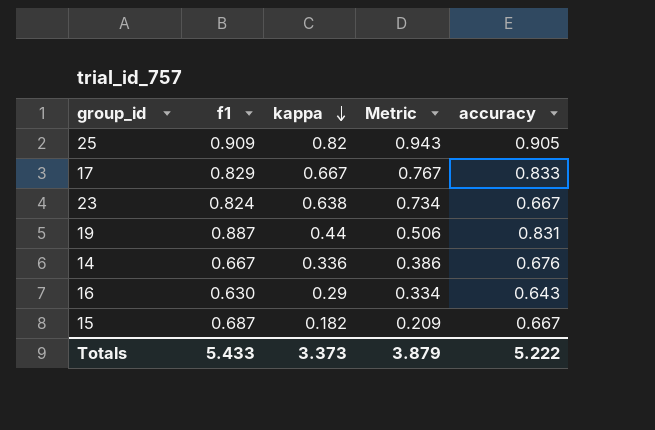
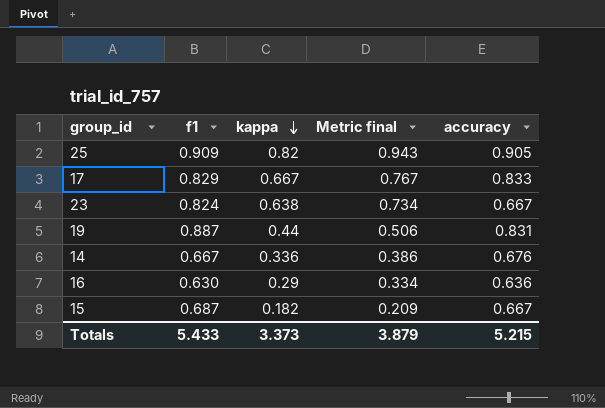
column name: Metric -> Metric final
16 | accuracy: 0.643 -> 0.636
Totals | accuracy: 5.222 -> 5.215

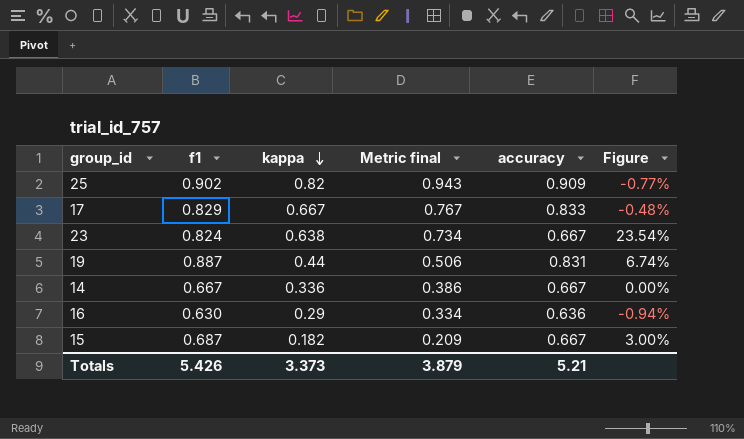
column Figure | formula: none -> ([f1] - [accuracy]) / [accuracy]
25 | f1: 0.909 -> 0.902
25 | accuracy: 0.905 -> 0.909
14 | accuracy: 0.676 -> 0.667
Totals | f1: 5.433 -> 5.426
Totals | accuracy: 5.215 -> 5.21

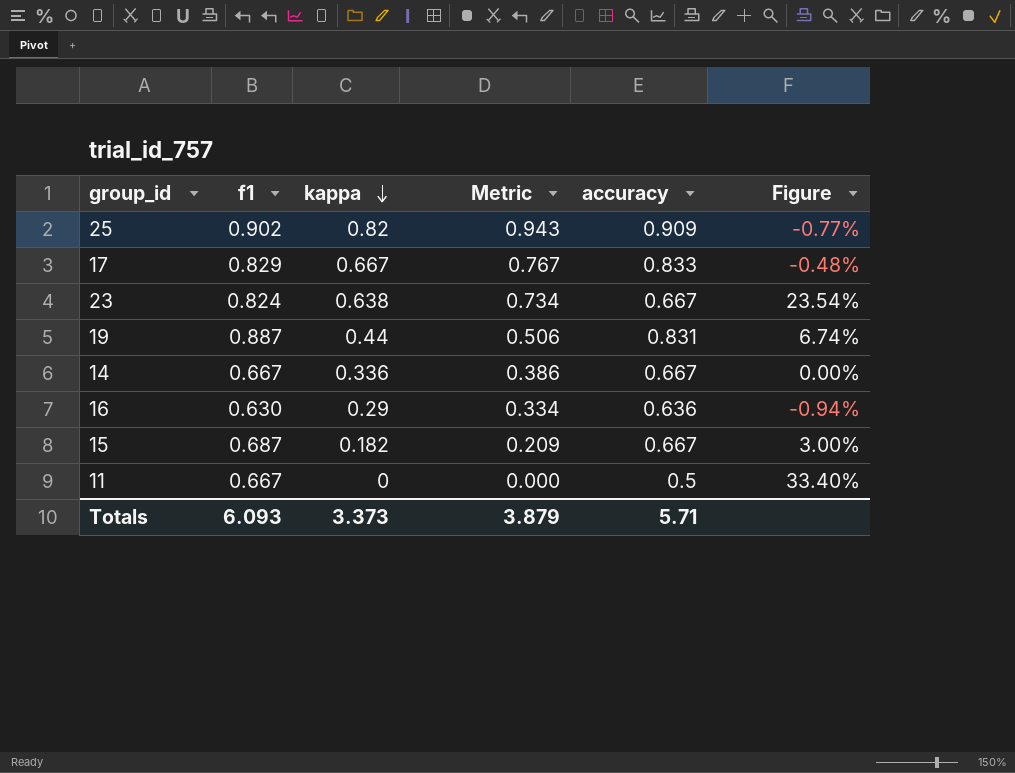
column name: Metric final -> Metric
row 11: none -> 0.667 | 0 | 0.000 | 0.5 | 33.40%
Totals | f1: 5.426 -> 6.093
Totals | accuracy: 5.21 -> 5.71

